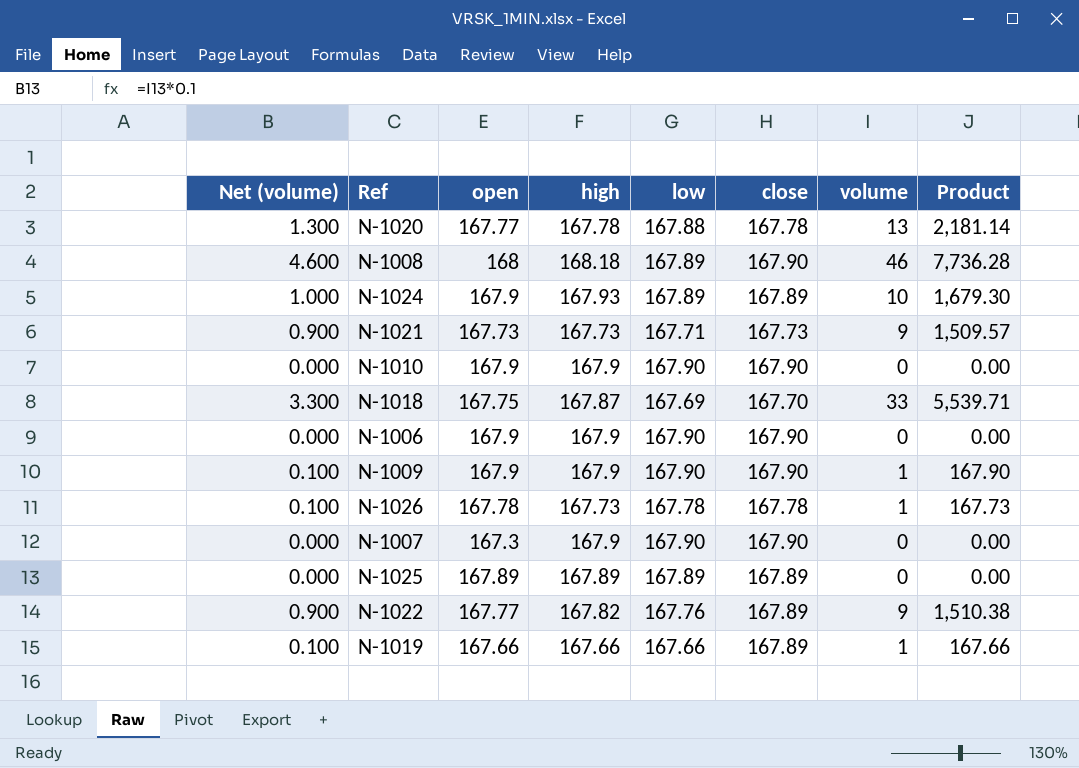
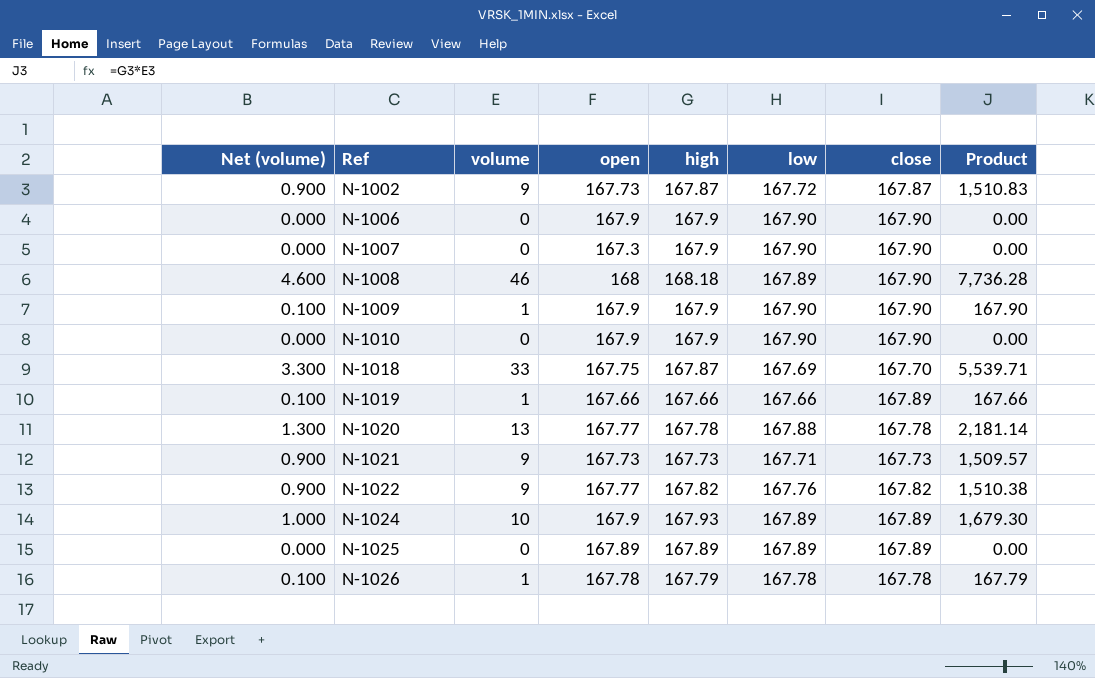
row order: none -> Ref ascending
column volume | position: 7 -> 3
row N-1002: none -> 0.900 | 9 | 167.73 | 167.87 | 167.72 | 167.87 | 1,510.83
N-1022 | close: 167.89 -> 167.82
N-1026 | high: 167.73 -> 167.79
N-1026 | Product: 167.73 -> 167.79

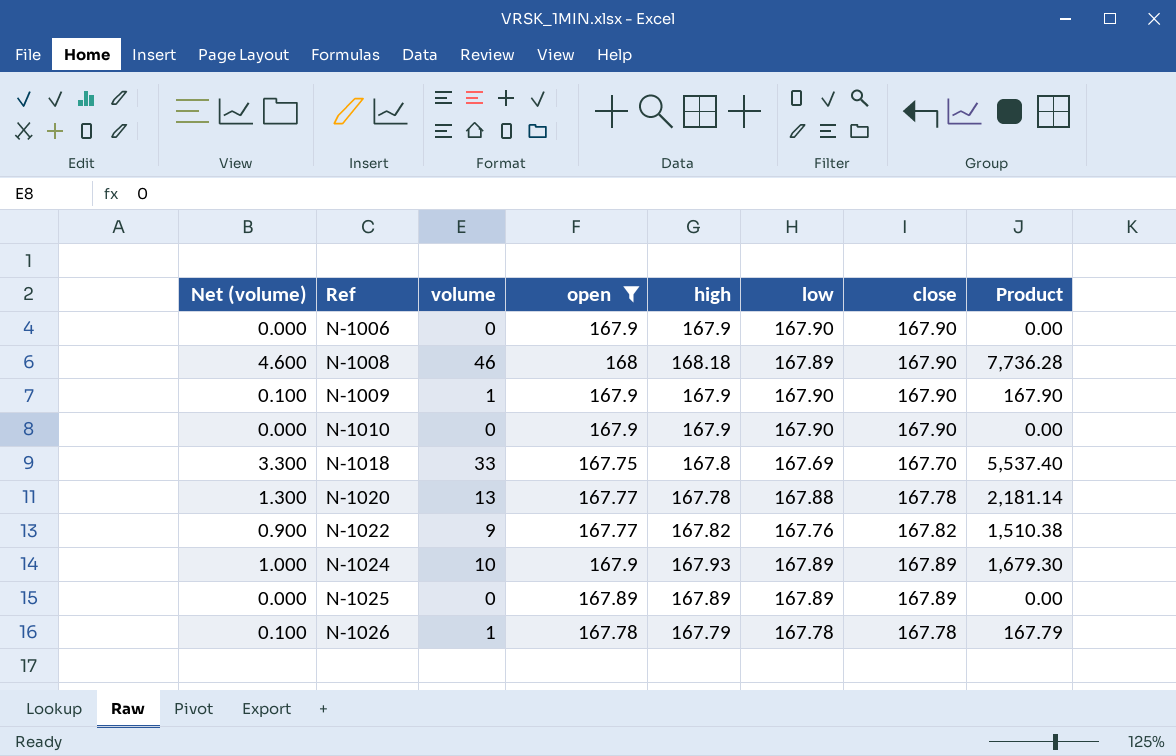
filter: none -> open >= 167.75
N-1018 | high: 167.87 -> 167.8
N-1018 | Product: 5,539.71 -> 5,537.40

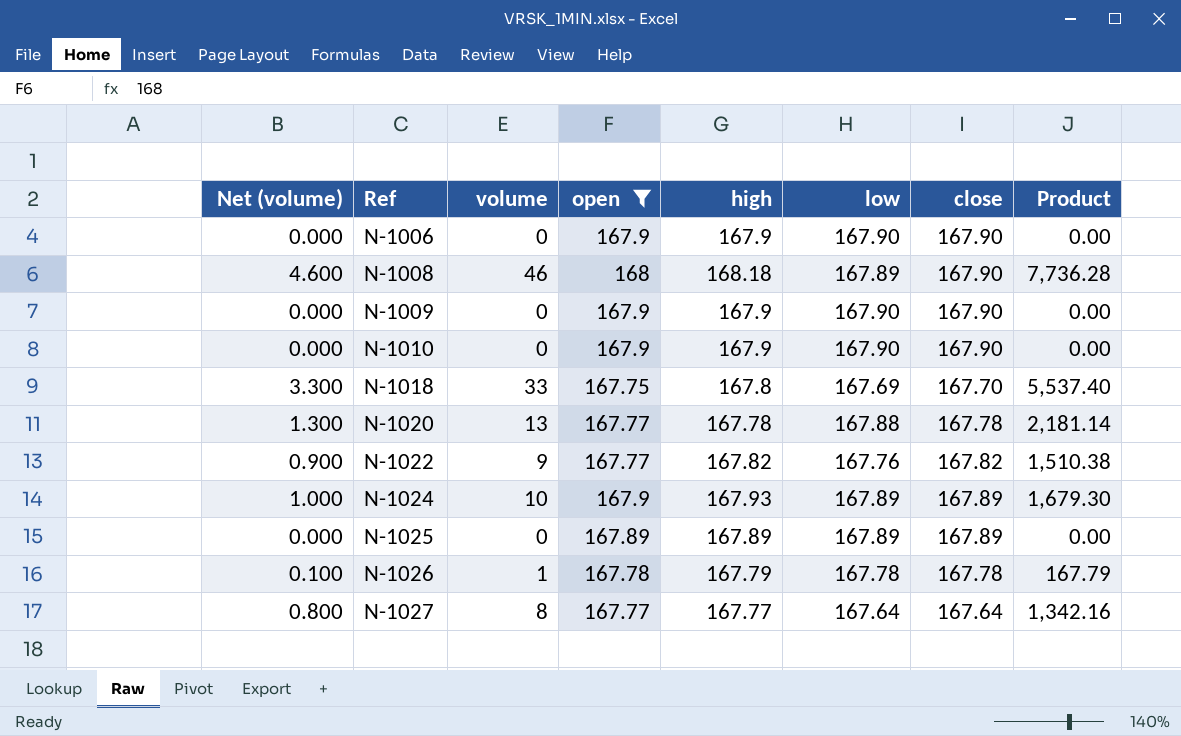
N-1009 | Net (volume): 0.100 -> 0.000
N-1009 | volume: 1 -> 0
N-1009 | Product: 167.90 -> 0.00
row N-1027: none -> 0.800 | 8 | 167.77 | 167.77 | 167.64 | 167.64 | 1,342.16

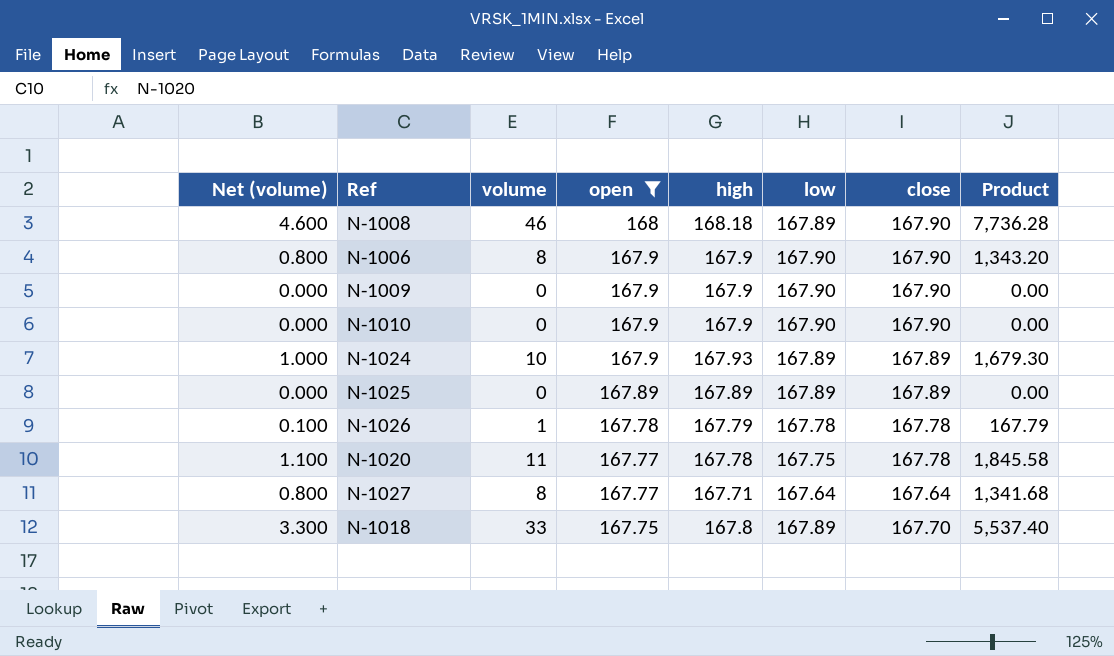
row order: Ref ascending -> open descending
row N-1022: 0.900 | 9 | 167.77 | 167.82 | 167.76 | 167.82 | 1,510.38 -> none
N-1006 | Net (volume): 0.000 -> 0.800
N-1006 | volume: 0 -> 8
N-1006 | Product: 0.00 -> 1,343.20
N-1020 | Net (volume): 1.300 -> 1.100
N-1020 | volume: 13 -> 11
N-1020 | low: 167.88 -> 167.75
N-1020 | Product: 2,181.14 -> 1,845.58
N-1027 | high: 167.77 -> 167.71
N-1027 | Product: 1,342.16 -> 1,341.68
N-1018 | low: 167.69 -> 167.89

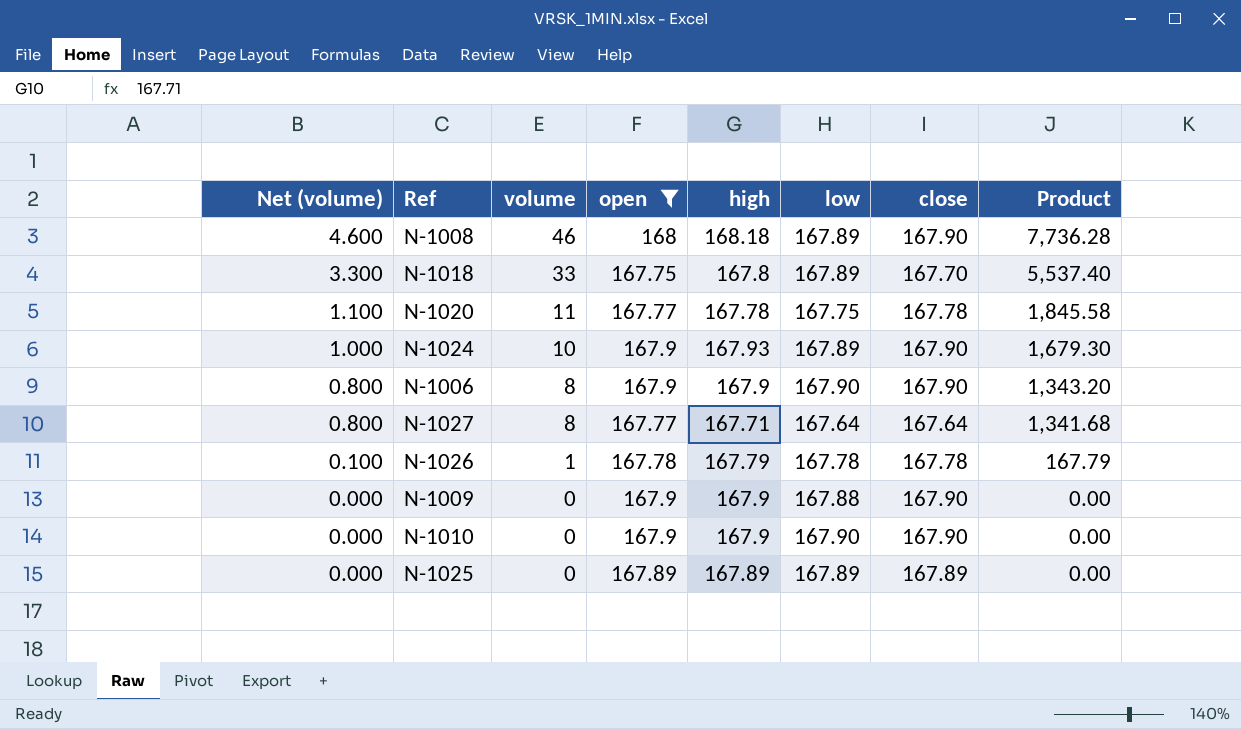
row order: open descending -> Net (volume) descending
N-1024 | close: 167.89 -> 167.90
N-1009 | low: 167.90 -> 167.88

